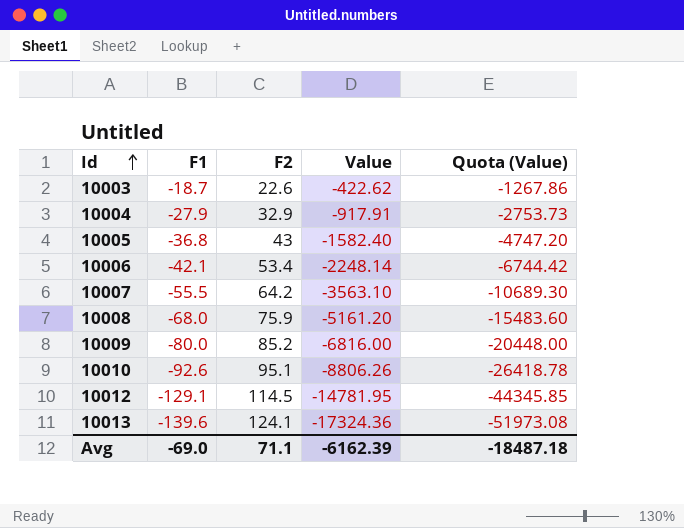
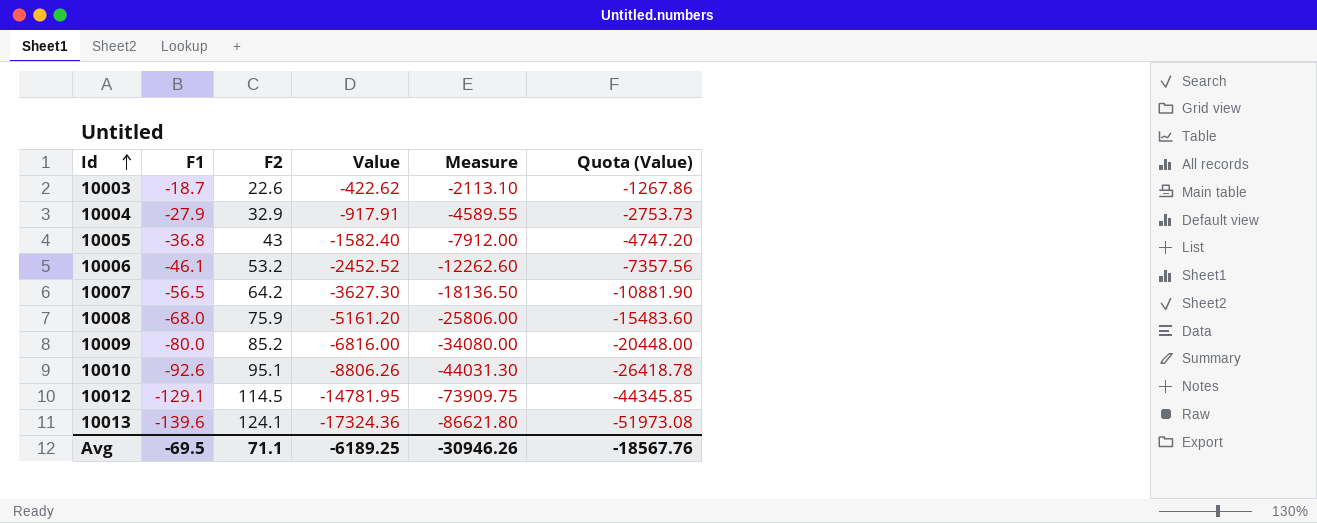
column Measure | formula: none -> [Value] * 5
10006 | F1: -42.1 -> -46.1
10006 | F2: 53.4 -> 53.2
10006 | Value: -2248.14 -> -2452.52
10006 | Quota (Value): -6744.42 -> -7357.56
10007 | F1: -55.5 -> -56.5
10007 | Value: -3563.10 -> -3627.30
10007 | Quota (Value): -10689.30 -> -10881.90
Avg | F1: -69.0 -> -69.5
Avg | Value: -6162.39 -> -6189.25
Avg | Quota (Value): -18487.18 -> -18567.76

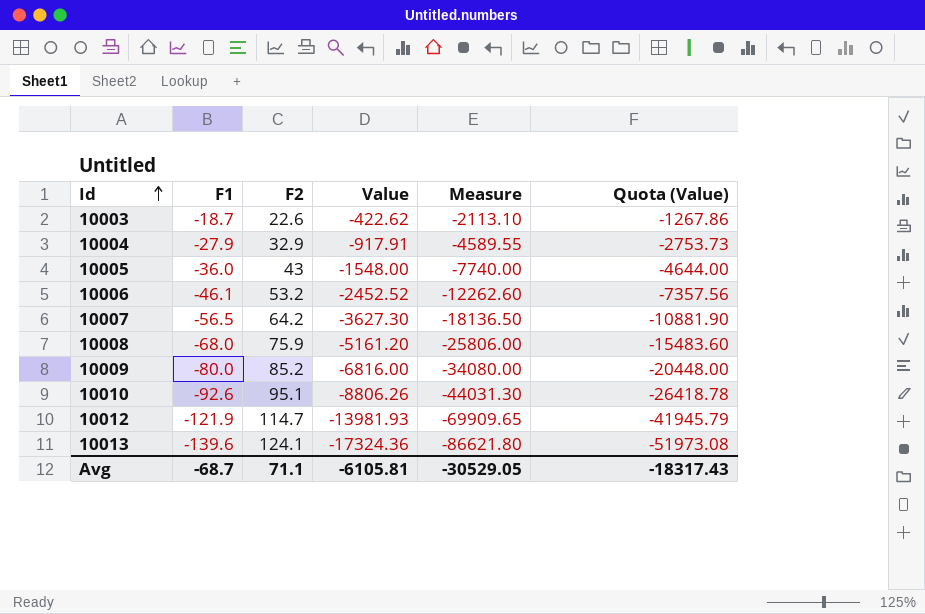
10005 | F1: -36.8 -> -36.0
10005 | Value: -1582.40 -> -1548.00
10005 | Measure: -7912.00 -> -7740.00
10005 | Quota (Value): -4747.20 -> -4644.00
10012 | F1: -129.1 -> -121.9
10012 | F2: 114.5 -> 114.7
10012 | Value: -14781.95 -> -13981.93
10012 | Measure: -73909.75 -> -69909.65
10012 | Quota (Value): -44345.85 -> -41945.79
Avg | F1: -69.5 -> -68.7
Avg | Value: -6189.25 -> -6105.81
Avg | Measure: -30946.26 -> -30529.05
Avg | Quota (Value): -18567.76 -> -18317.43

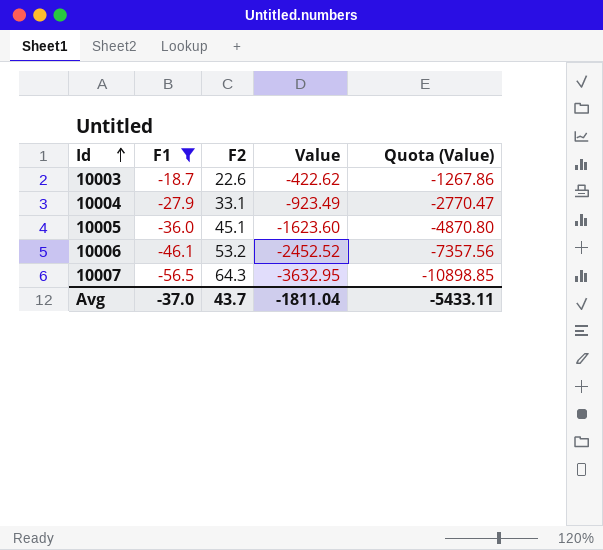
filter: none -> F1 >= -56.5
column Measure | formula: [Value] * 5 -> none
10004 | F2: 32.9 -> 33.1
10004 | Value: -917.91 -> -923.49
10004 | Quota (Value): -2753.73 -> -2770.47
10005 | F2: 43 -> 45.1
10005 | Value: -1548.00 -> -1623.60
10005 | Quota (Value): -4644.00 -> -4870.80
10007 | F2: 64.2 -> 64.3
10007 | Value: -3627.30 -> -3632.95
10007 | Quota (Value): -10881.90 -> -10898.85
Avg | F1: -68.7 -> -37.0
Avg | F2: 71.1 -> 43.7
Avg | Value: -6105.81 -> -1811.04
Avg | Quota (Value): -18317.43 -> -5433.11

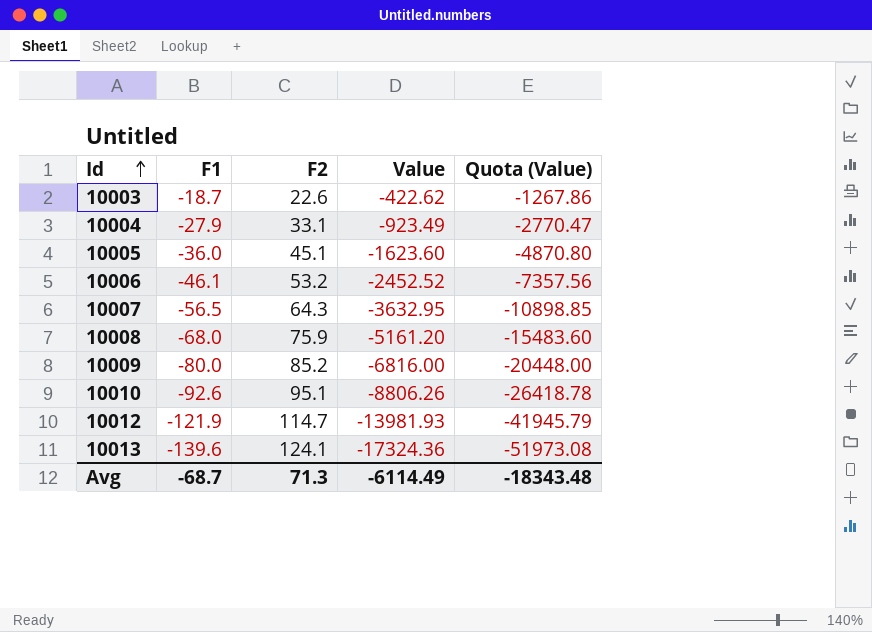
filter: F1 >= -56.5 -> none
Avg | F1: -37.0 -> -68.7
Avg | F2: 43.7 -> 71.3
Avg | Value: -1811.04 -> -6114.49
Avg | Quota (Value): -5433.11 -> -18343.48

